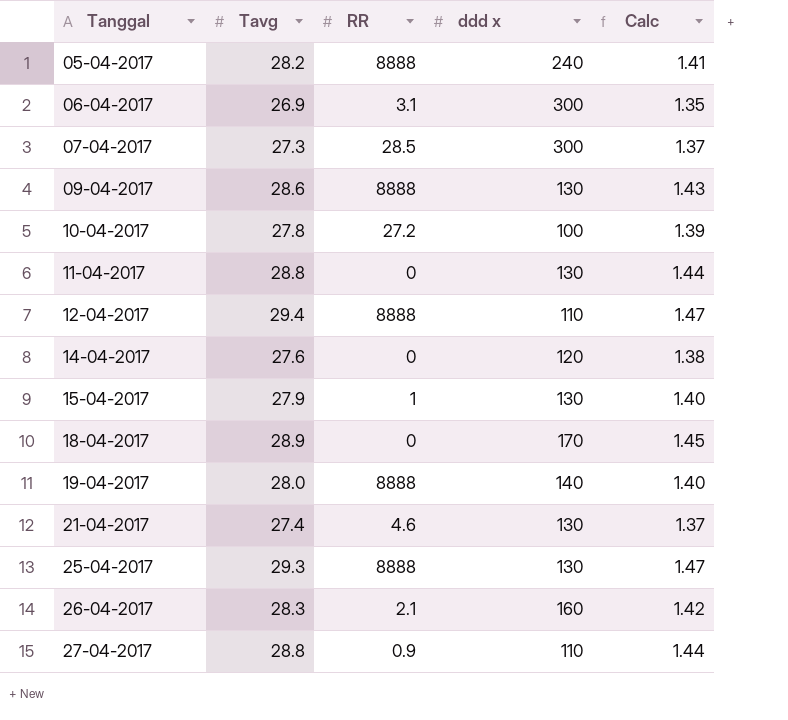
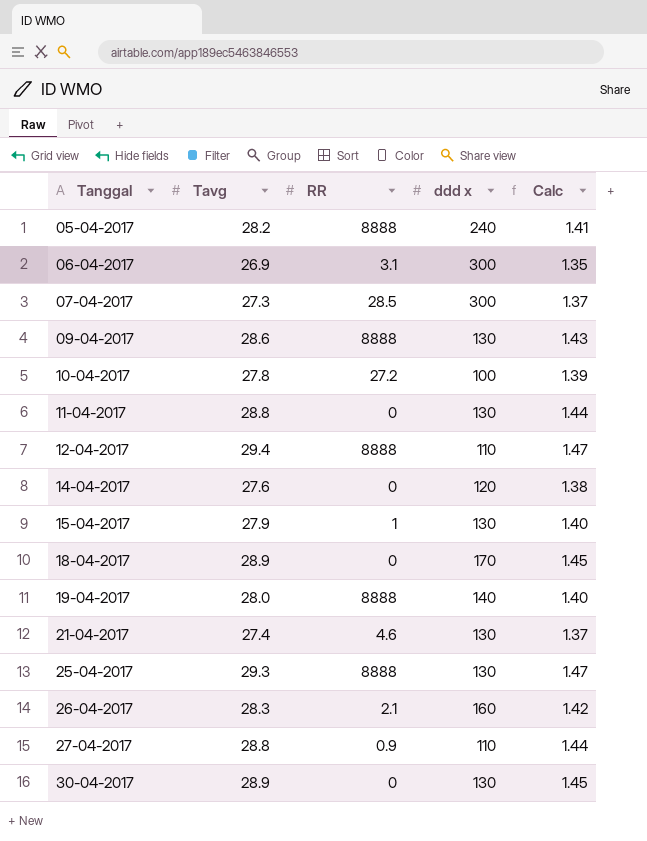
row 30-04-2017: none -> 28.9 | 0 | 130 | 1.45

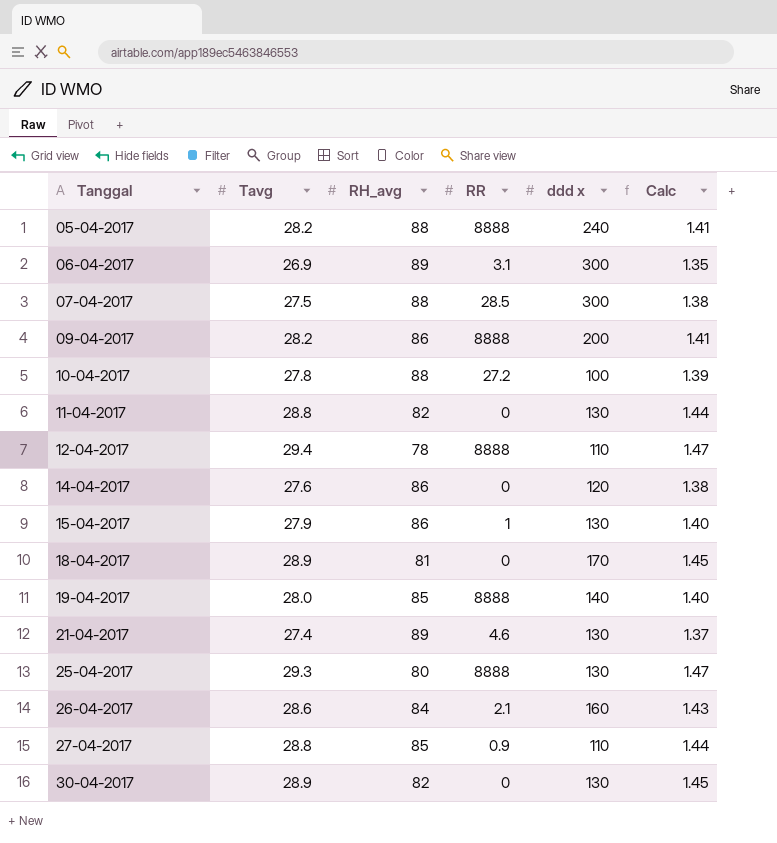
column RH_avg | position: none -> 3
07-04-2017 | Tavg: 27.3 -> 27.5
07-04-2017 | Calc: 1.37 -> 1.38
09-04-2017 | Tavg: 28.6 -> 28.2
09-04-2017 | ddd x: 130 -> 200
09-04-2017 | Calc: 1.43 -> 1.41
26-04-2017 | Tavg: 28.3 -> 28.6
26-04-2017 | Calc: 1.42 -> 1.43

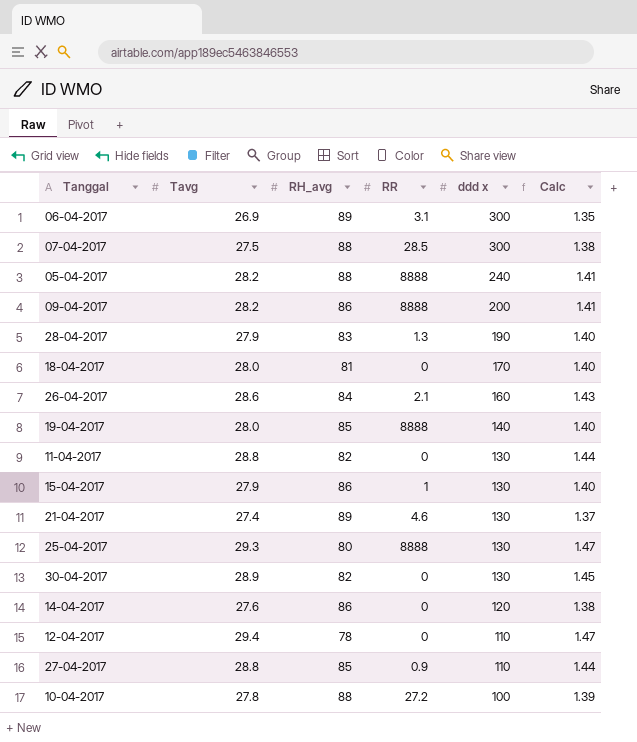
row order: Tanggal ascending -> ddd x descending
row 28-04-2017: none -> 27.9 | 83 | 1.3 | 190 | 1.40
18-04-2017 | Tavg: 28.9 -> 28.0
18-04-2017 | Calc: 1.45 -> 1.40
12-04-2017 | RR: 8888 -> 0

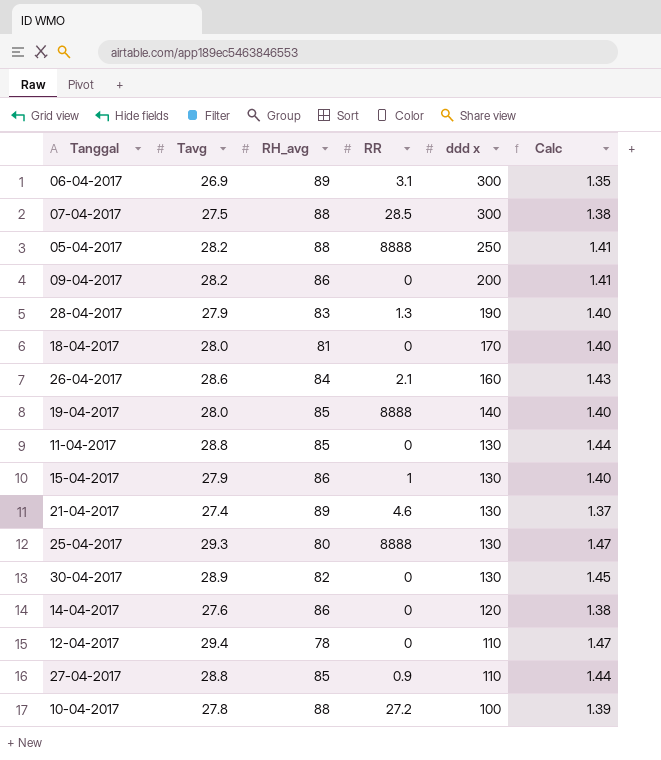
05-04-2017 | ddd x: 240 -> 250
09-04-2017 | RR: 8888 -> 0
11-04-2017 | RH_avg: 82 -> 85

